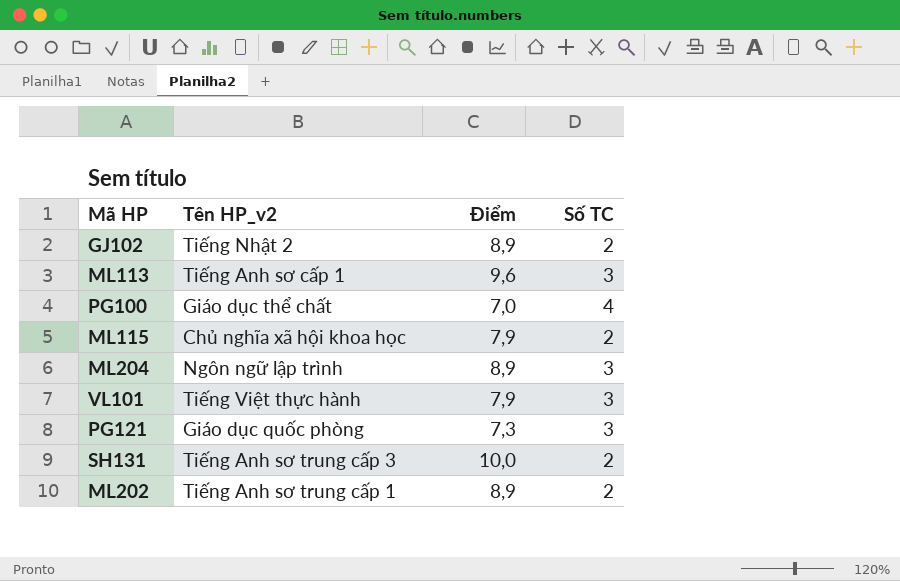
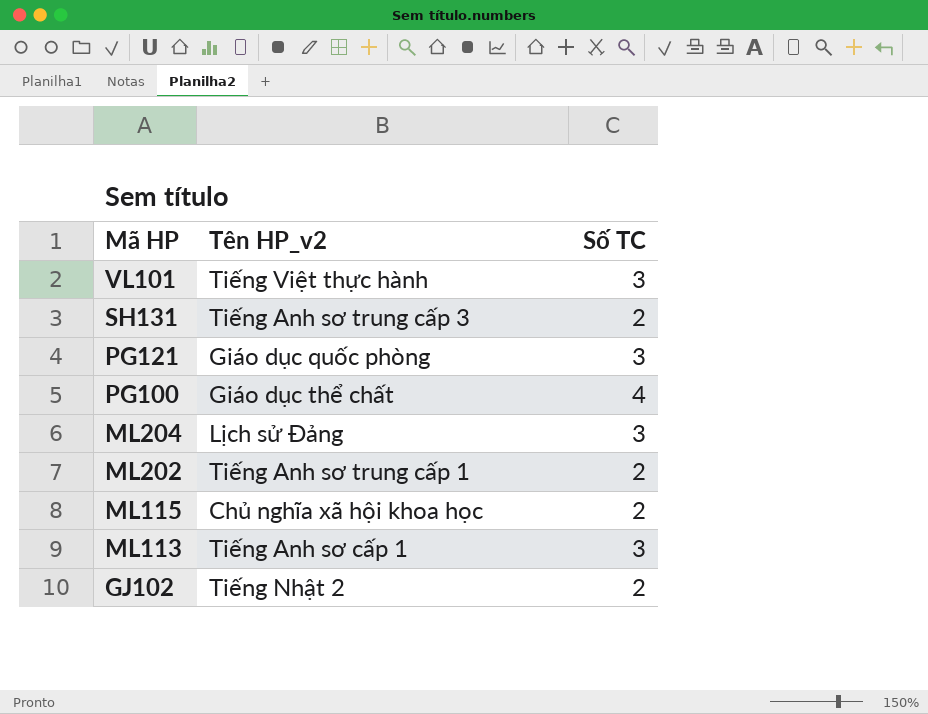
row order: none -> Mã HP descending
column Điểm | position: 3 -> none
ML204 | Tên HP_v2: Ngôn ngữ lập trình -> Lịch sử Đảng

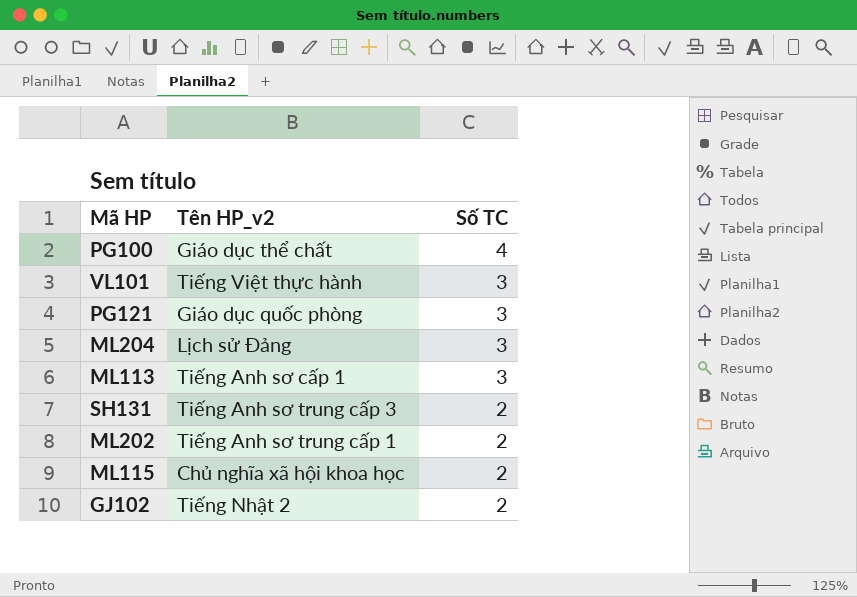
row order: Mã HP descending -> Số TC descending

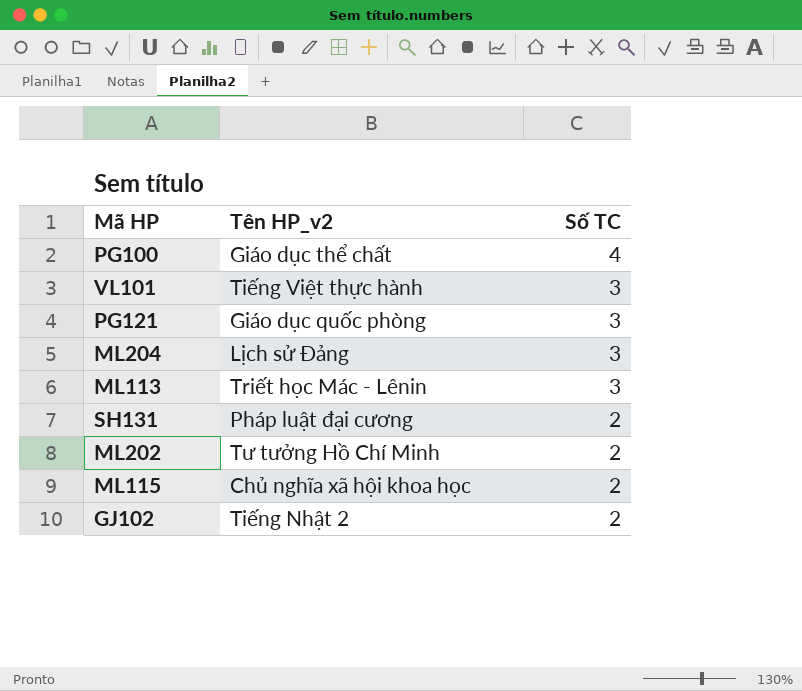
ML113 | Tên HP_v2: Tiếng Anh sơ cấp 1 -> Triết học Mác - Lênin
SH131 | Tên HP_v2: Tiếng Anh sơ trung cấp 3 -> Pháp luật đại cương
ML202 | Tên HP_v2: Tiếng Anh sơ trung cấp 1 -> Tư tưởng Hồ Chí Minh

